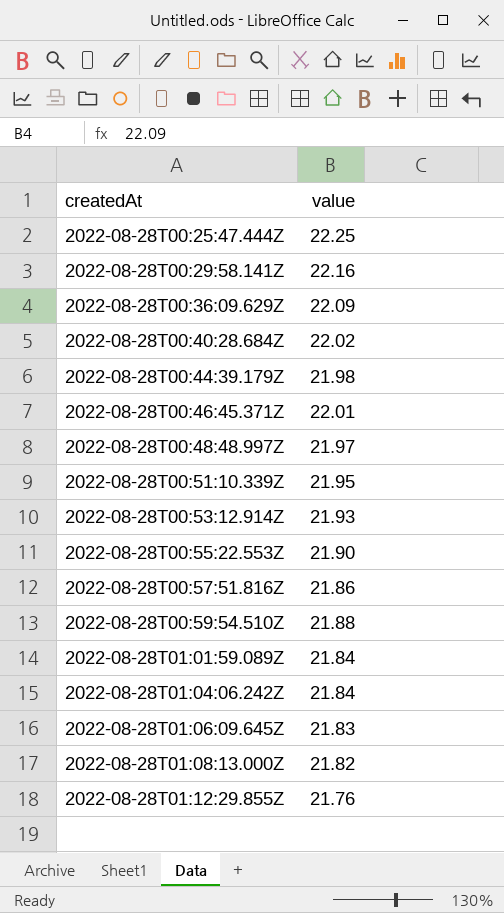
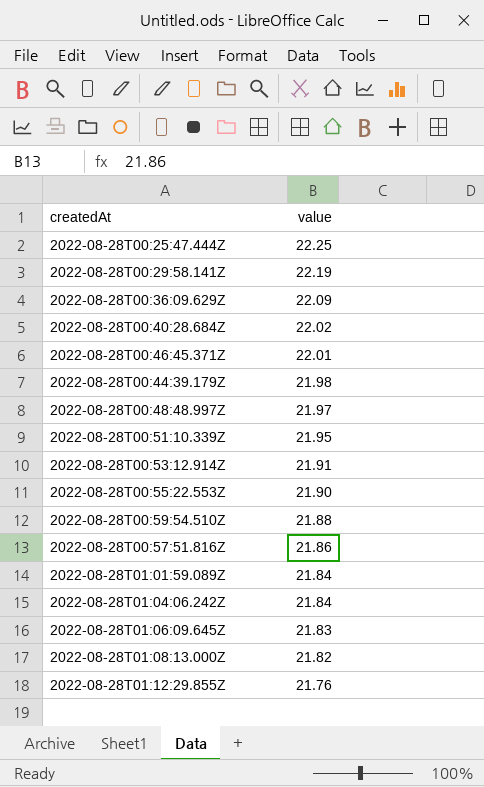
row order: createdAt ascending -> value descending
2022-08-28T00:29:58.141Z | value: 22.16 -> 22.19
2022-08-28T00:53:12.914Z | value: 21.93 -> 21.91

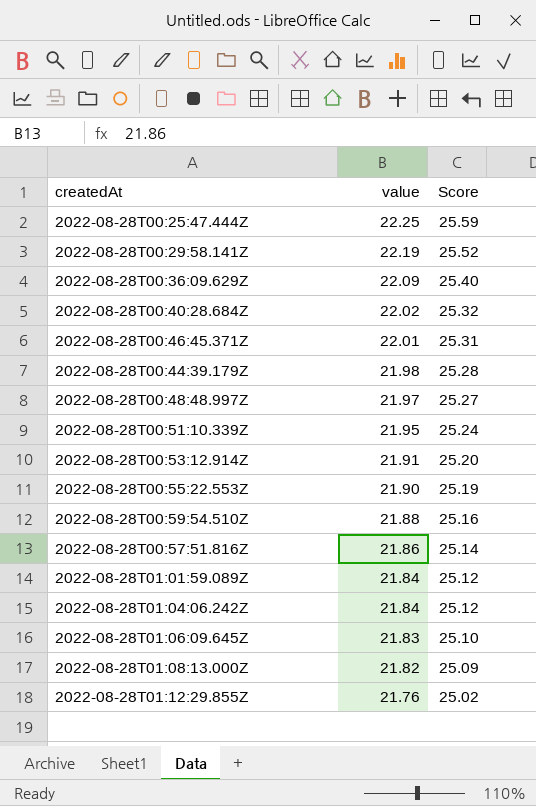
column Score | formula: none -> [value] * 1.15

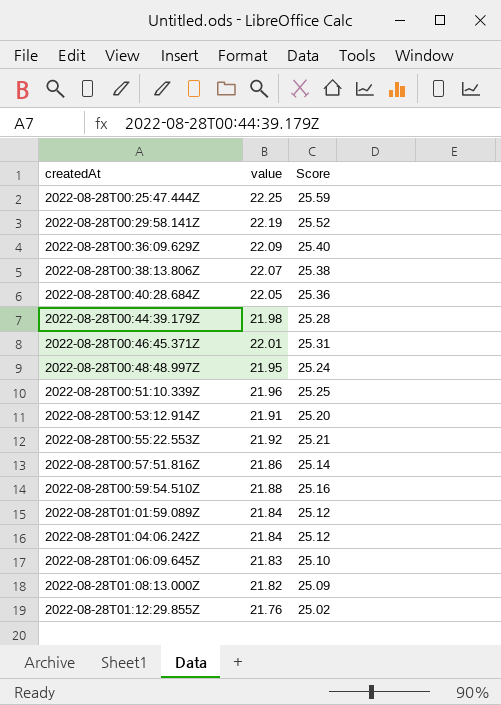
row order: value descending -> createdAt ascending
row 2022-08-28T00:38:13.806Z: none -> 22.07 | 25.38
2022-08-28T00:40:28.684Z | value: 22.02 -> 22.05
2022-08-28T00:40:28.684Z | Score: 25.32 -> 25.36
2022-08-28T00:48:48.997Z | value: 21.97 -> 21.95
2022-08-28T00:48:48.997Z | Score: 25.27 -> 25.24
2022-08-28T00:51:10.339Z | value: 21.95 -> 21.96
2022-08-28T00:51:10.339Z | Score: 25.24 -> 25.25
2022-08-28T00:55:22.553Z | value: 21.90 -> 21.92
2022-08-28T00:55:22.553Z | Score: 25.19 -> 25.21

